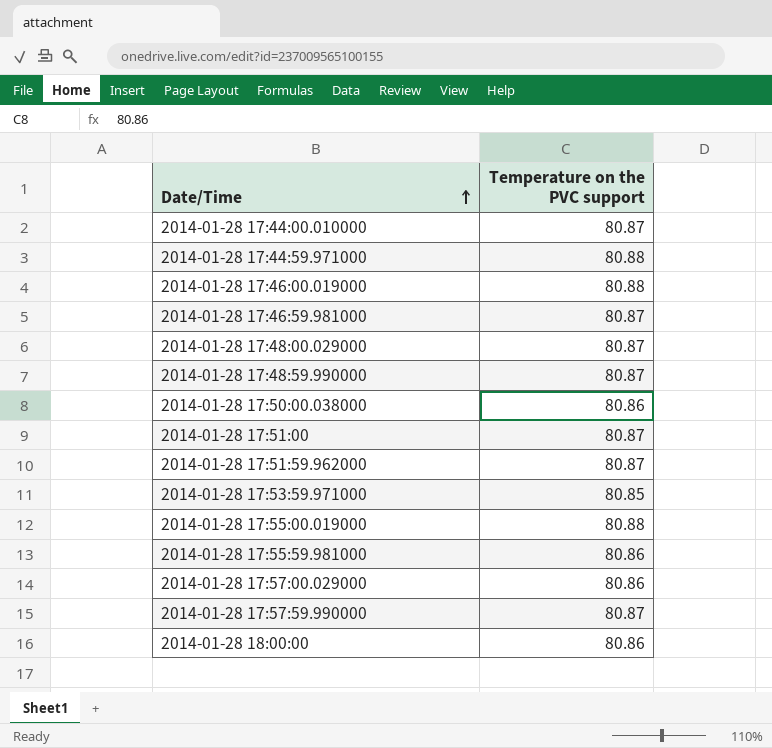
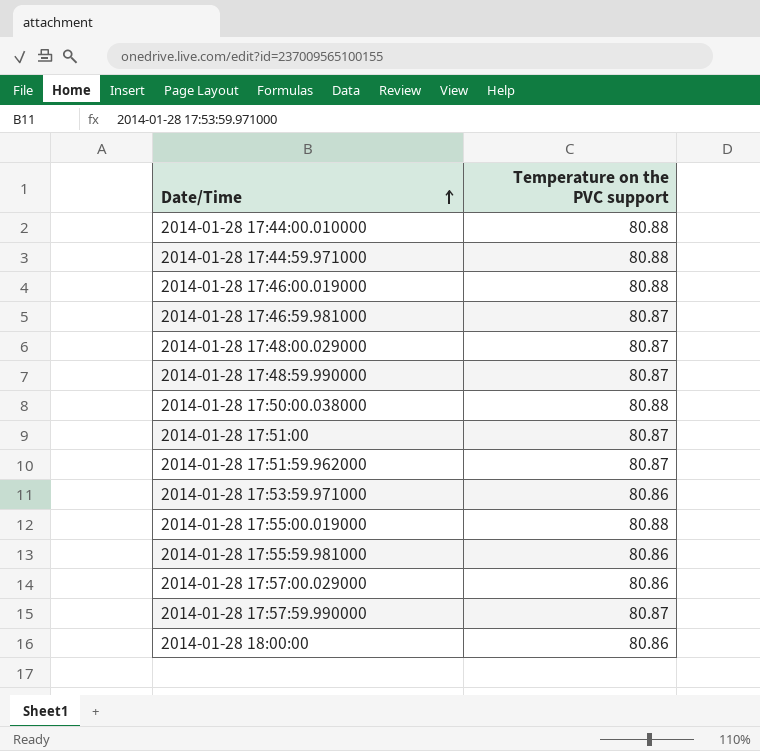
2014-01-28 17:44:00.010000 | Temperature on the PVC support: 80.87 -> 80.88
2014-01-28 17:50:00.038000 | Temperature on the PVC support: 80.86 -> 80.88
2014-01-28 17:53:59.971000 | Temperature on the PVC support: 80.85 -> 80.86

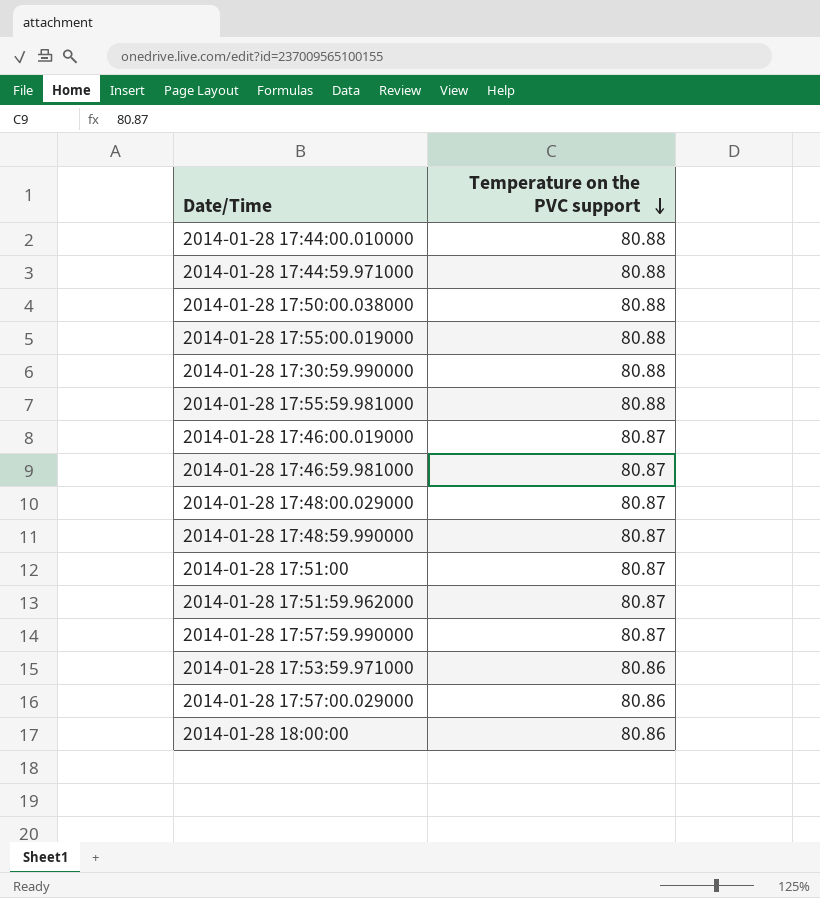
row order: Date/Time ascending -> Temperature on the PVC support descending
row 2014-01-28 17:30:59.990000: none -> 80.88
2014-01-28 17:55:59.981000 | Temperature on the PVC support: 80.86 -> 80.88
2014-01-28 17:46:00.019000 | Temperature on the PVC support: 80.88 -> 80.87

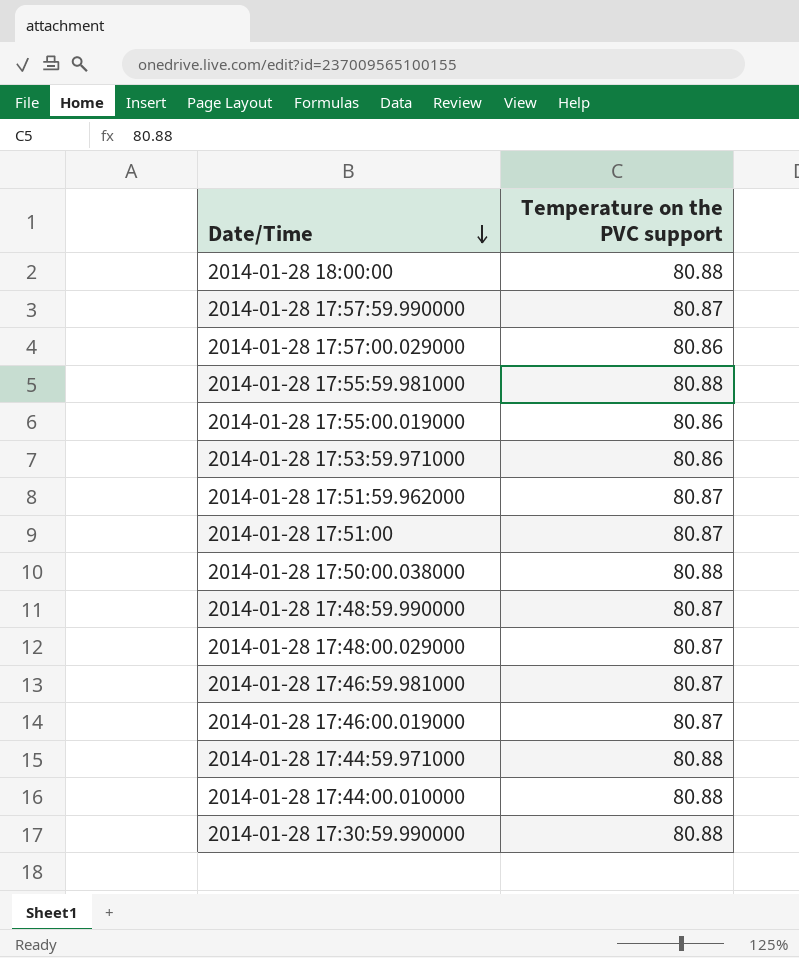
row order: Temperature on the PVC support descending -> Date/Time descending
2014-01-28 18:00:00 | Temperature on the PVC support: 80.86 -> 80.88
2014-01-28 17:55:00.019000 | Temperature on the PVC support: 80.88 -> 80.86

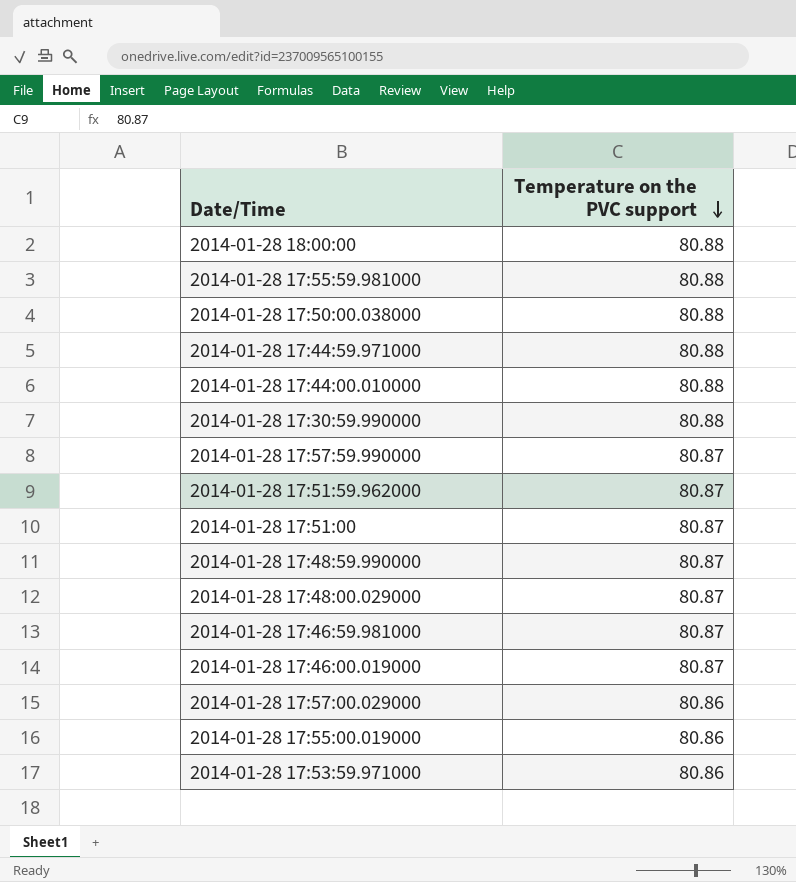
row order: Date/Time descending -> Temperature on the PVC support descending

